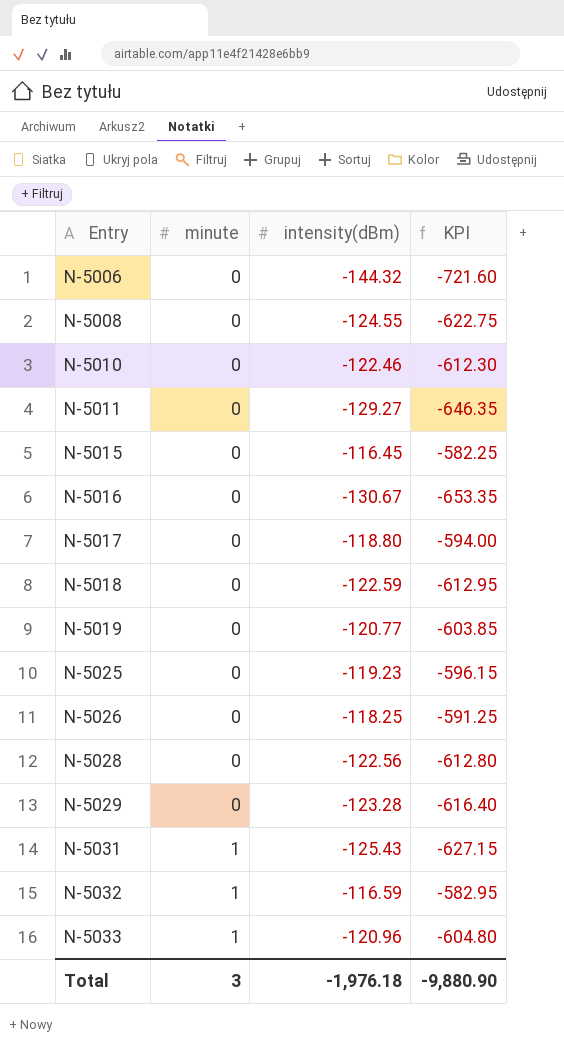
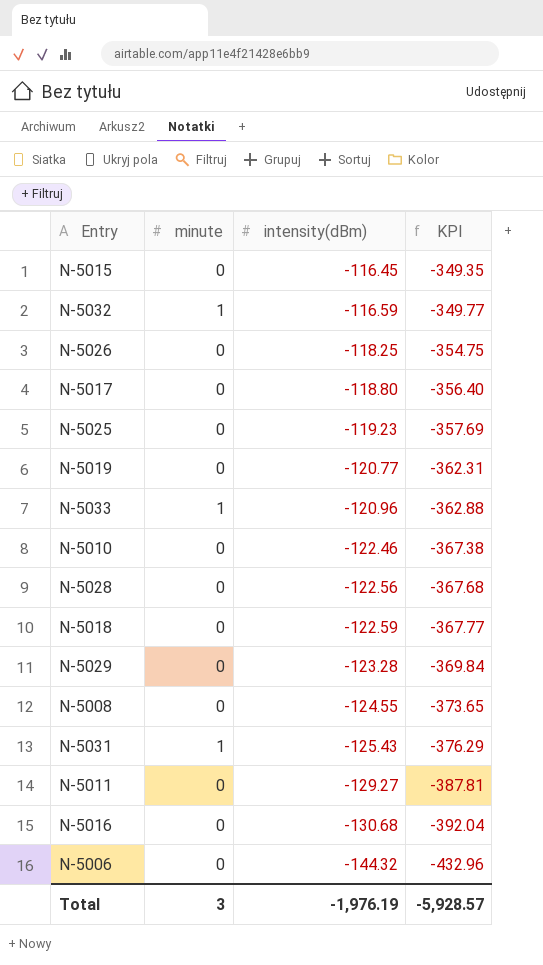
row order: Entry ascending -> intensity(dBm) descending
column KPI | formula: [intensity(dBm)] * 5 -> [intensity(dBm)] * 3
N-5016 | intensity(dBm): -130.67 -> -130.68
Total | intensity(dBm): -1,976.18 -> -1,976.19
Total | KPI: -9,880.90 -> -5,928.57

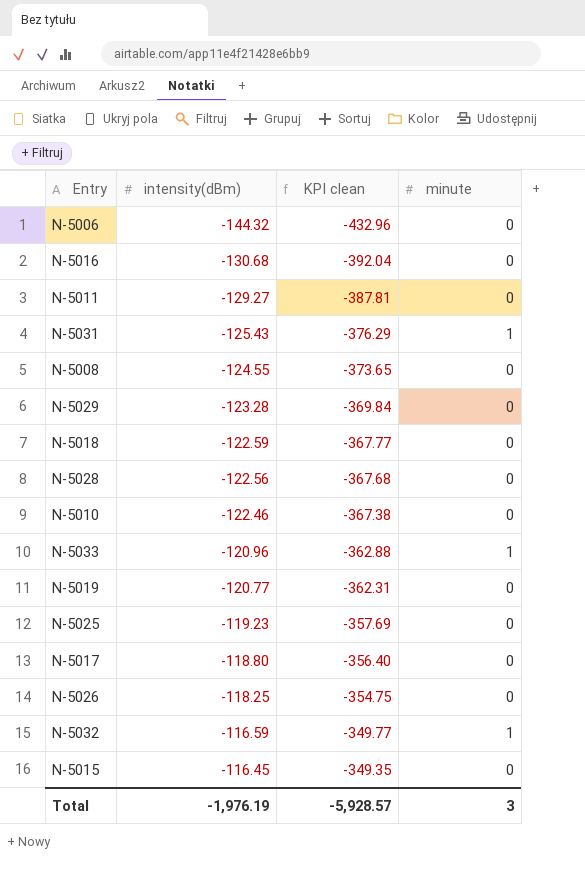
row order: intensity(dBm) descending -> intensity(dBm) ascending
column name: KPI -> KPI clean
column minute | position: 2 -> 4

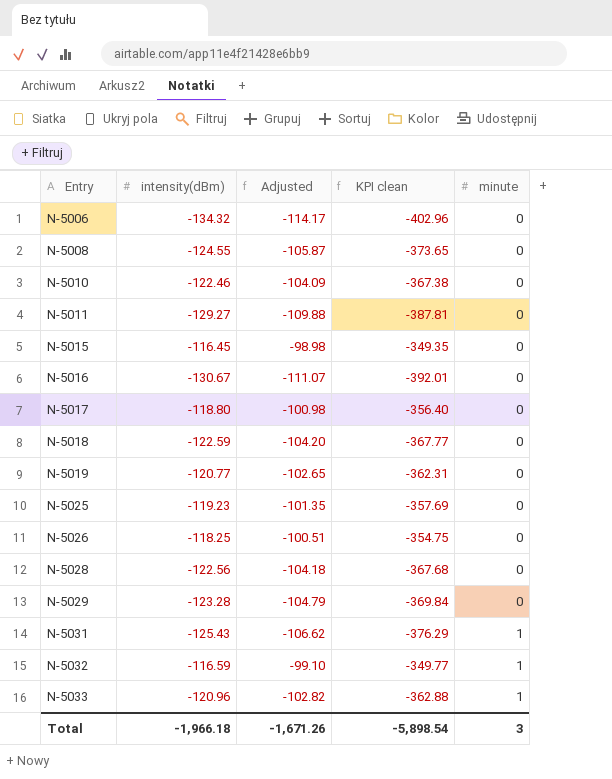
row order: intensity(dBm) ascending -> Entry ascending
column Adjusted | formula: none -> [intensity(dBm)] * 0.85
N-5006 | intensity(dBm): -144.32 -> -134.32
N-5006 | KPI clean: -432.96 -> -402.96
N-5016 | intensity(dBm): -130.68 -> -130.67
N-5016 | KPI clean: -392.04 -> -392.01
Total | intensity(dBm): -1,976.19 -> -1,966.18
Total | KPI clean: -5,928.57 -> -5,898.54

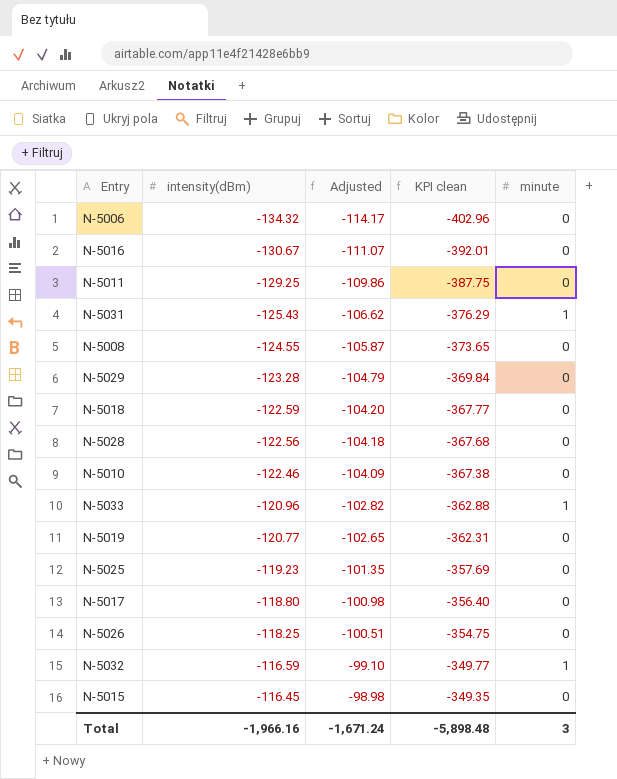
row order: Entry ascending -> intensity(dBm) ascending
N-5011 | intensity(dBm): -129.27 -> -129.25
N-5011 | Adjusted: -109.88 -> -109.86
N-5011 | KPI clean: -387.81 -> -387.75
Total | intensity(dBm): -1,966.18 -> -1,966.16
Total | Adjusted: -1,671.26 -> -1,671.24
Total | KPI clean: -5,898.54 -> -5,898.48

